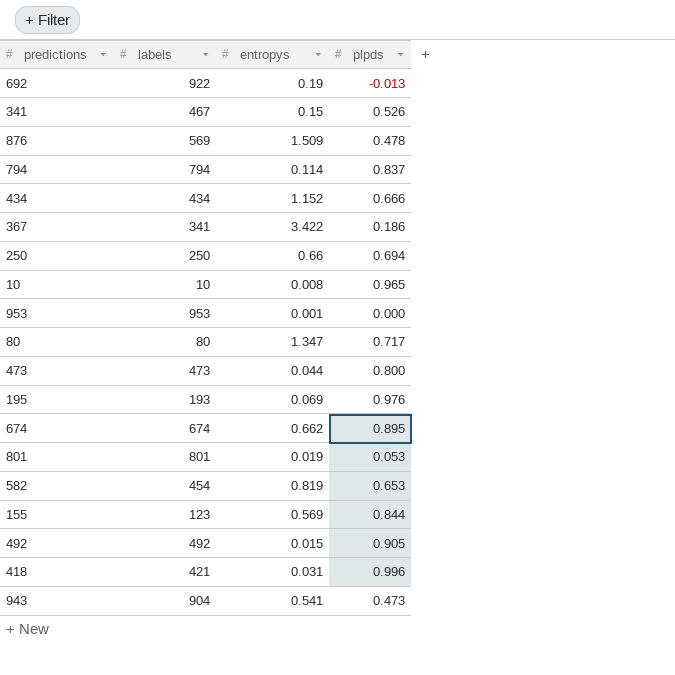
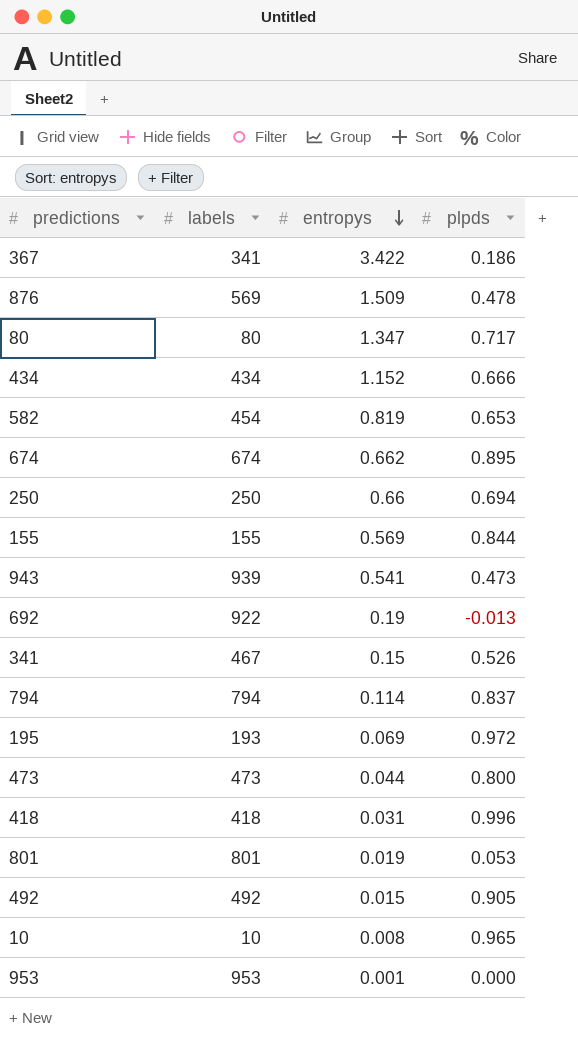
row order: none -> entropys descending
155 | labels: 123 -> 155
943 | labels: 904 -> 939
195 | plpds: 0.976 -> 0.972
418 | labels: 421 -> 418

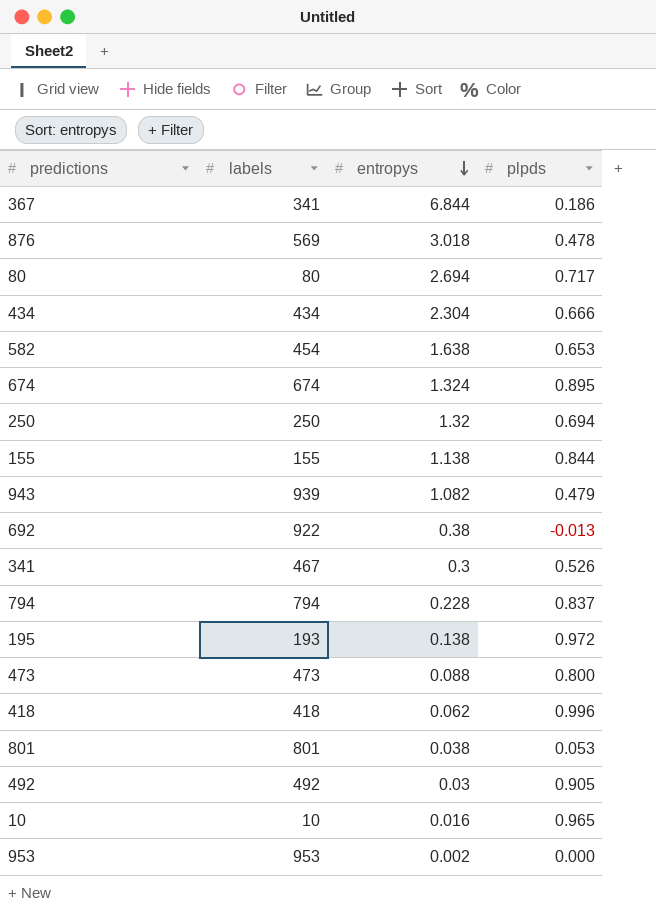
367 | entropys: 3.422 -> 6.844
876 | entropys: 1.509 -> 3.018
80 | entropys: 1.347 -> 2.694
434 | entropys: 1.152 -> 2.304
582 | entropys: 0.819 -> 1.638
674 | entropys: 0.662 -> 1.324
250 | entropys: 0.66 -> 1.32
155 | entropys: 0.569 -> 1.138
943 | entropys: 0.541 -> 1.082
943 | plpds: 0.473 -> 0.479
692 | entropys: 0.19 -> 0.38
341 | entropys: 0.15 -> 0.3
794 | entropys: 0.114 -> 0.228
195 | entropys: 0.069 -> 0.138
473 | entropys: 0.044 -> 0.088
418 | entropys: 0.031 -> 0.062
801 | entropys: 0.019 -> 0.038
492 | entropys: 0.015 -> 0.03
10 | entropys: 0.008 -> 0.016
953 | entropys: 0.001 -> 0.002

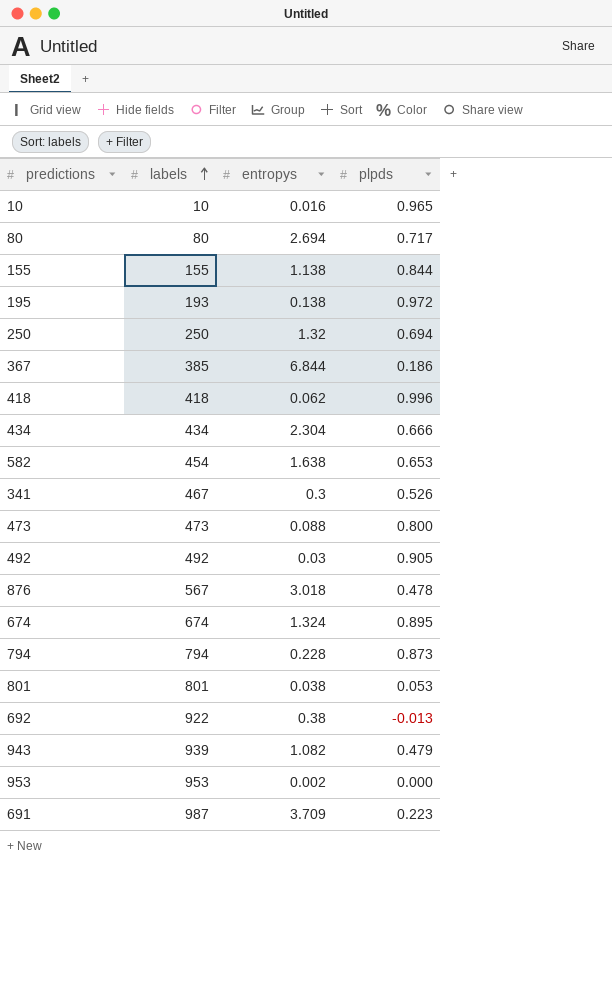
row order: entropys descending -> labels ascending
367 | labels: 341 -> 385
876 | labels: 569 -> 567
794 | plpds: 0.837 -> 0.873
row 691: none -> 987 | 3.709 | 0.223

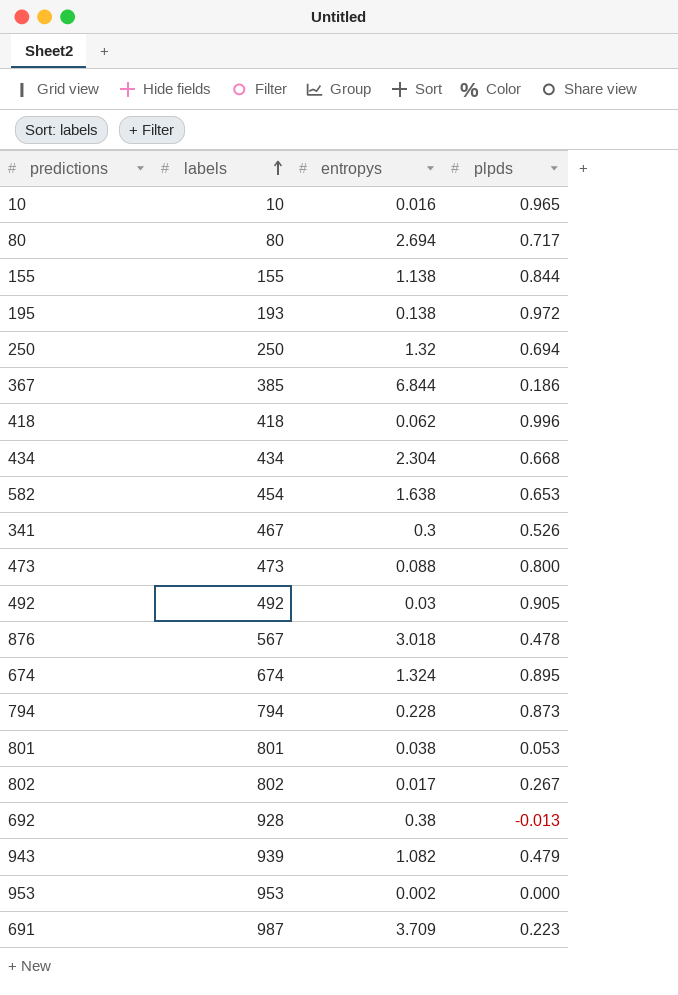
434 | plpds: 0.666 -> 0.668
row 802: none -> 802 | 0.017 | 0.267
692 | labels: 922 -> 928

